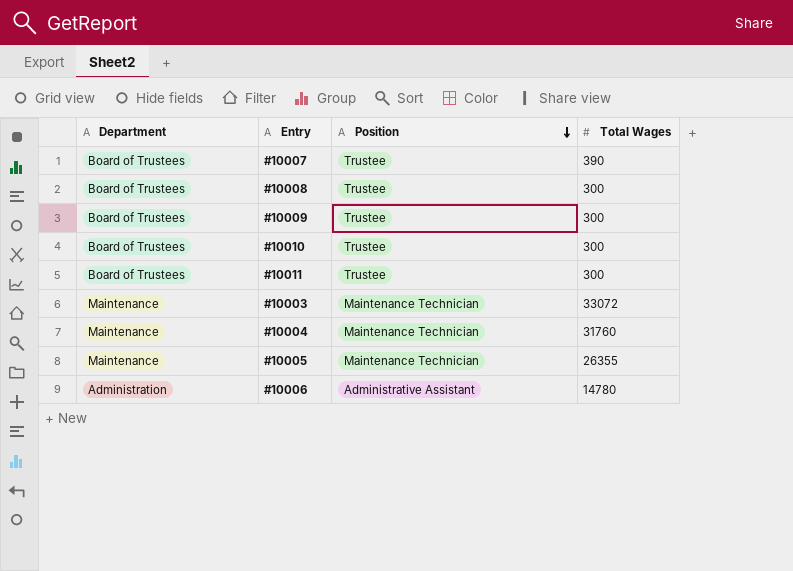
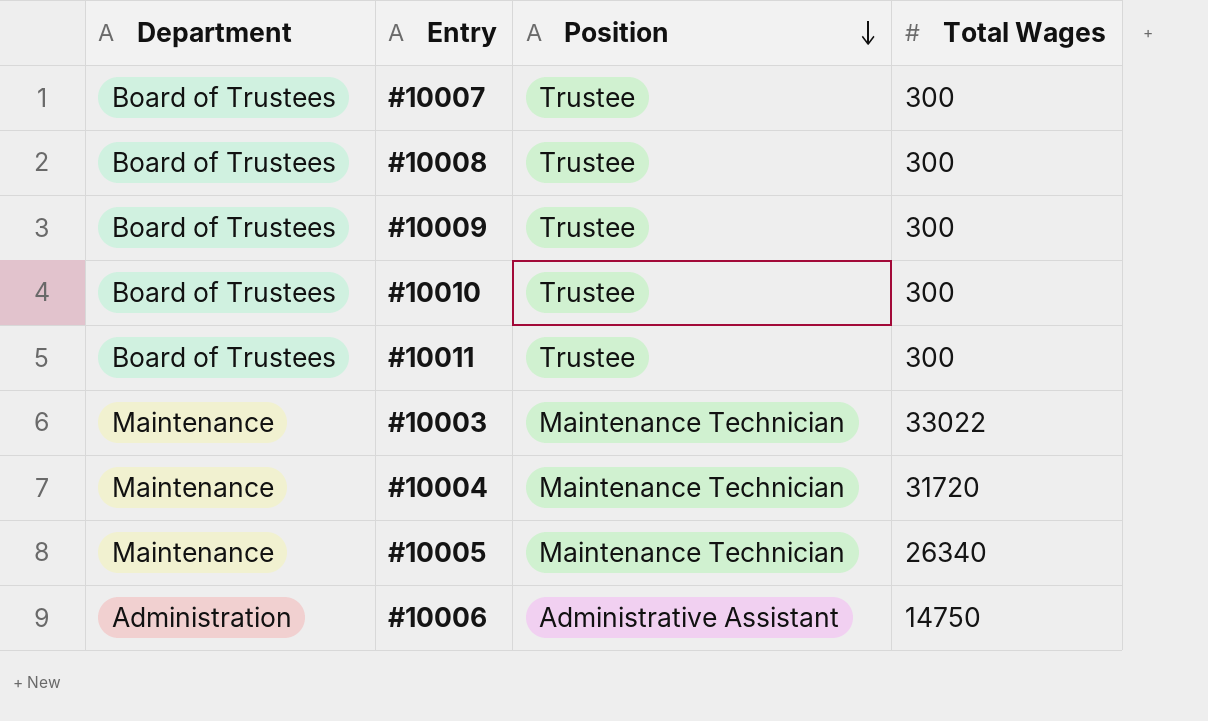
#10007 | Total Wages: 390 -> 300
#10003 | Total Wages: 33072 -> 33022
#10004 | Total Wages: 31760 -> 31720
#10005 | Total Wages: 26355 -> 26340
#10006 | Total Wages: 14780 -> 14750

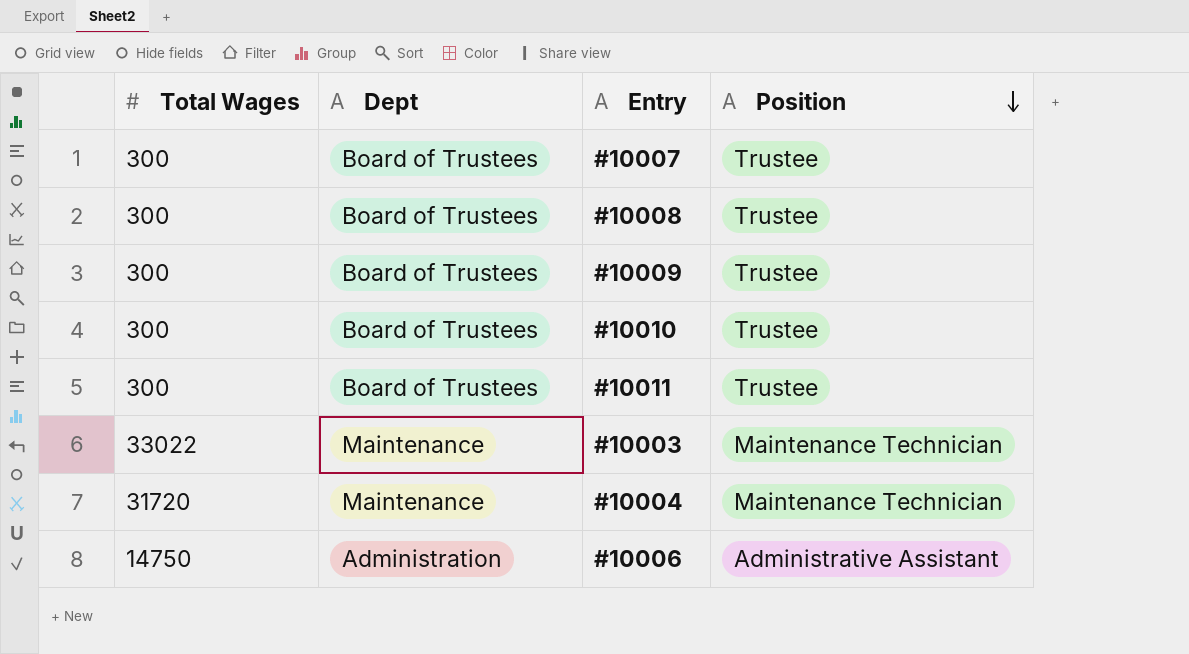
column Total Wages | position: 4 -> 1
column name: Department -> Dept
row #10005: Maintenance | Maintenance Technician | 26340 -> none

